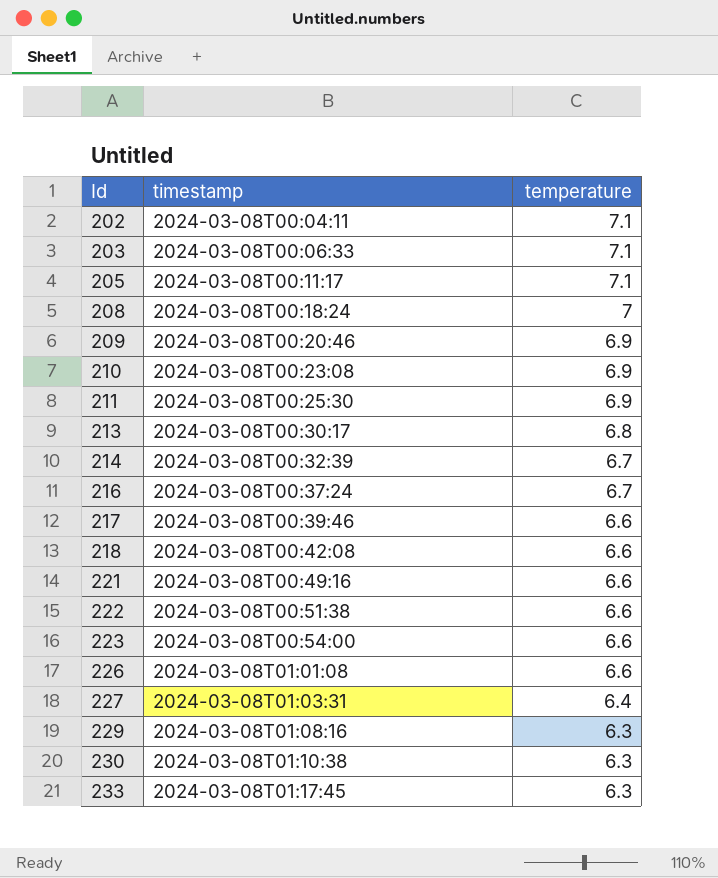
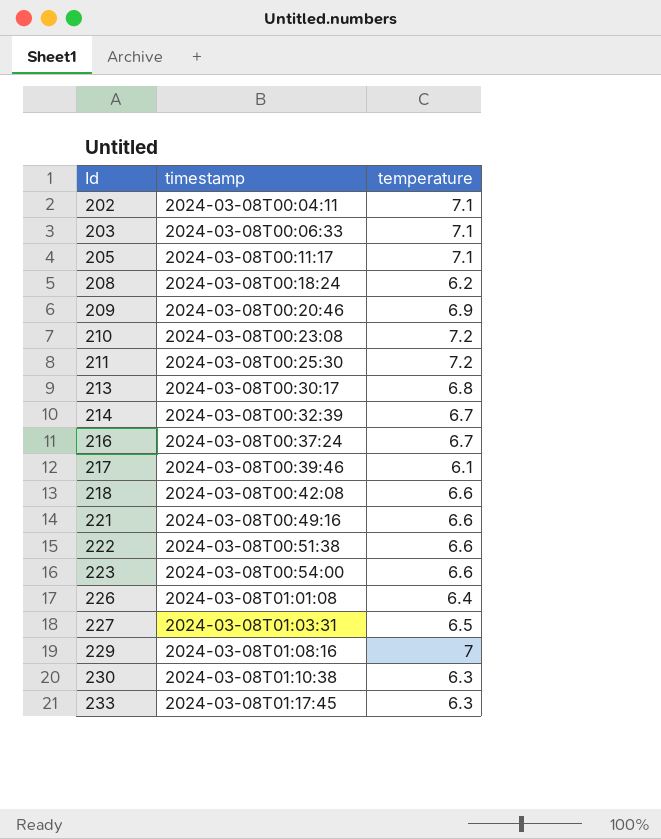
208 | temperature: 7 -> 6.2
210 | temperature: 6.9 -> 7.2
211 | temperature: 6.9 -> 7.2
217 | temperature: 6.6 -> 6.1
226 | temperature: 6.6 -> 6.4
227 | temperature: 6.4 -> 6.5
229 | temperature: 6.3 -> 7

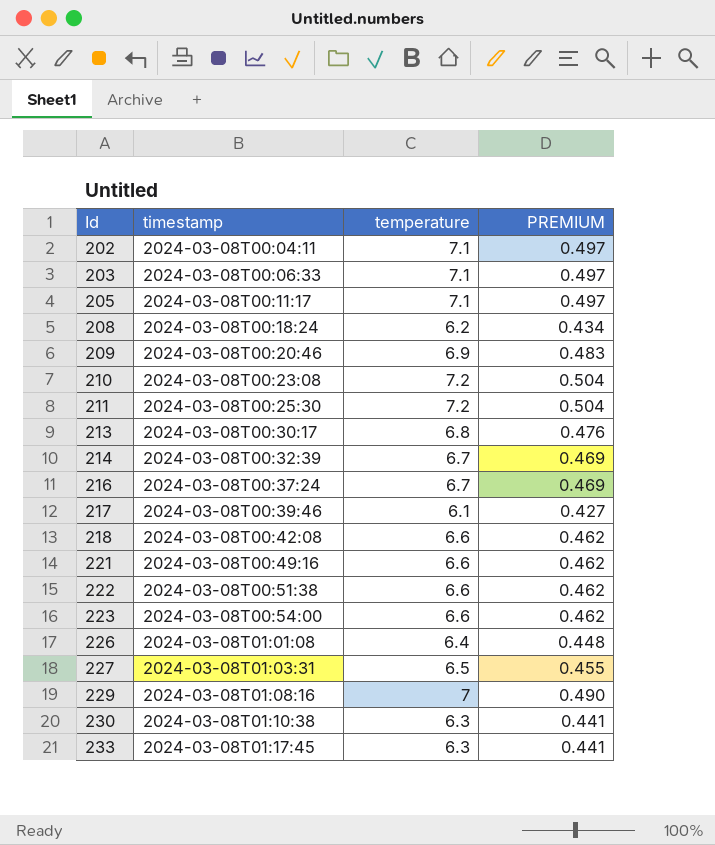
column PREMIUM | formula: none -> [temperature] * 0.07

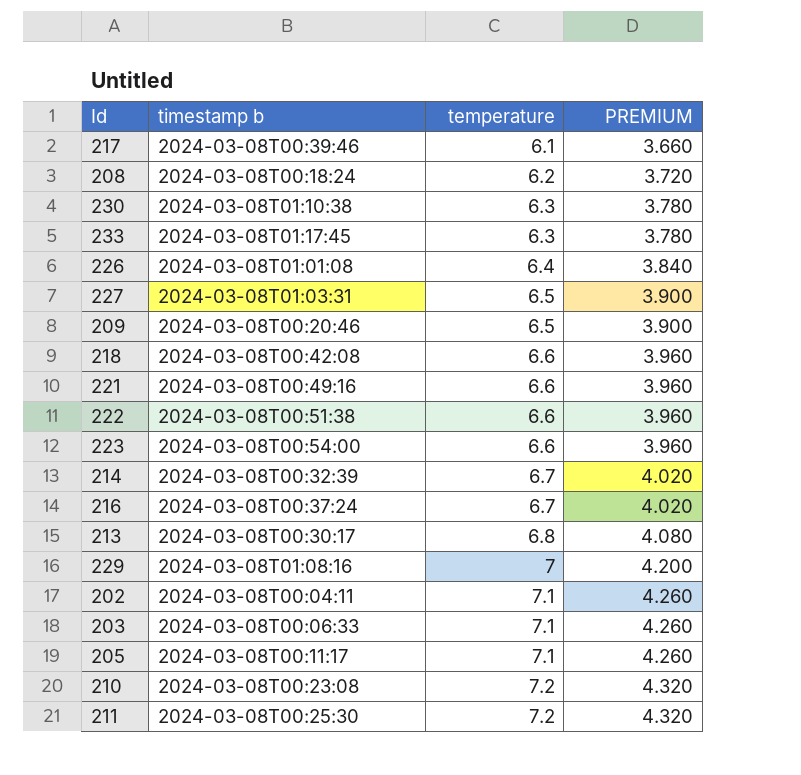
row order: Id ascending -> temperature ascending
column name: timestamp -> timestamp b
column PREMIUM | formula: [temperature] * 0.07 -> [temperature] * 0.6
209 | temperature: 6.9 -> 6.5

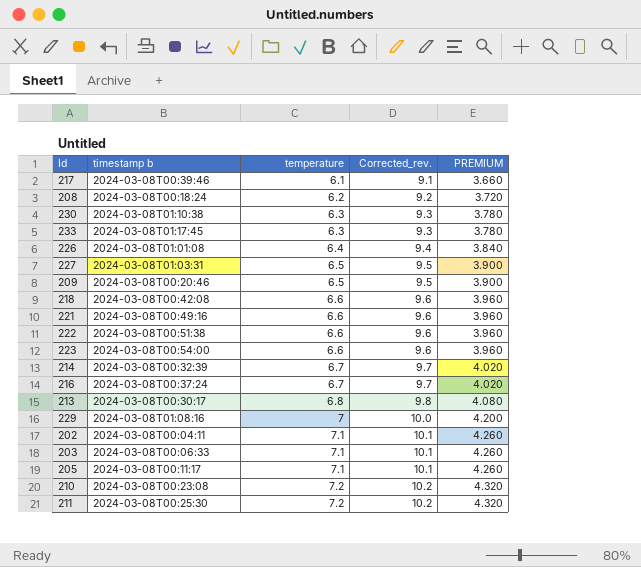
column Corrected_rev. | formula: none -> [temperature] + 3

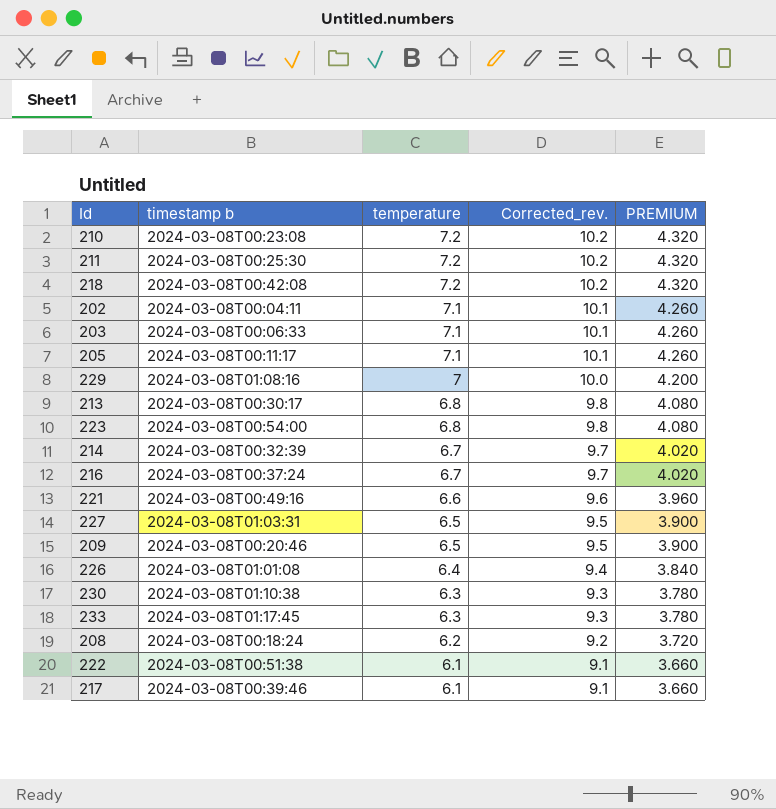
row order: temperature ascending -> temperature descending
218 | temperature: 6.6 -> 7.2
218 | Corrected_rev.: 9.6 -> 10.2
218 | PREMIUM: 3.960 -> 4.320
223 | temperature: 6.6 -> 6.8
223 | Corrected_rev.: 9.6 -> 9.8
223 | PREMIUM: 3.960 -> 4.080
222 | temperature: 6.6 -> 6.1
222 | Corrected_rev.: 9.6 -> 9.1
222 | PREMIUM: 3.960 -> 3.660

